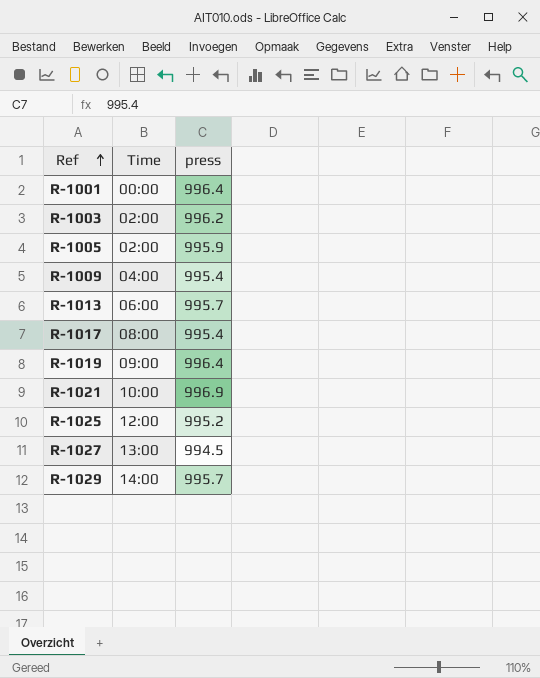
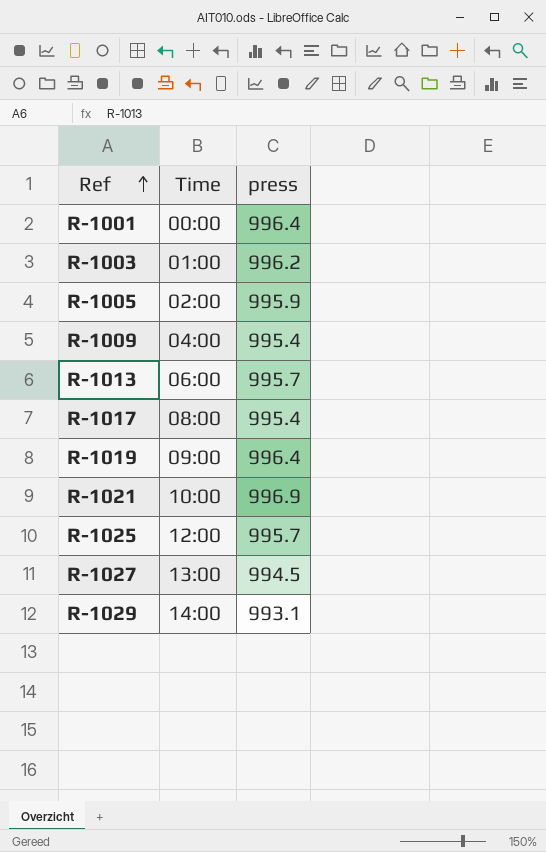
R-1003 | Time: 02:00 -> 01:00
R-1025 | press: 995.2 -> 995.7
R-1029 | press: 995.7 -> 993.1

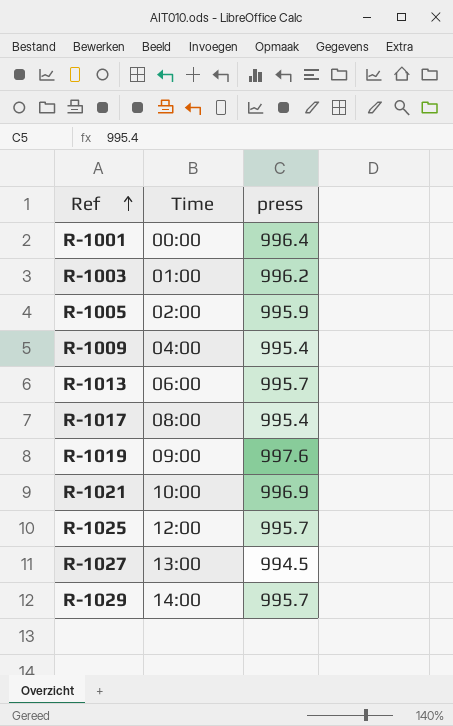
R-1019 | press: 996.4 -> 997.6
R-1029 | press: 993.1 -> 995.7

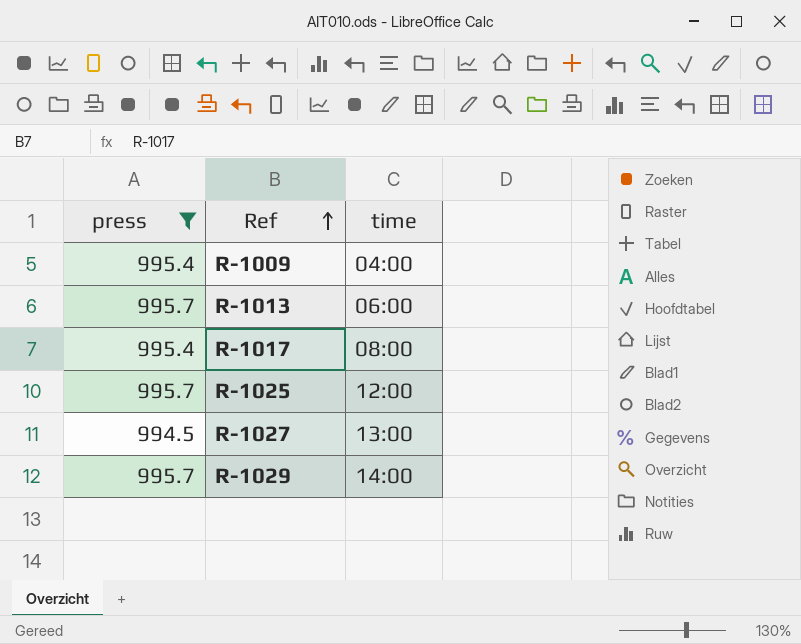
filter: none -> press <= 995.7
column press | position: 3 -> 1
column name: Time -> time

